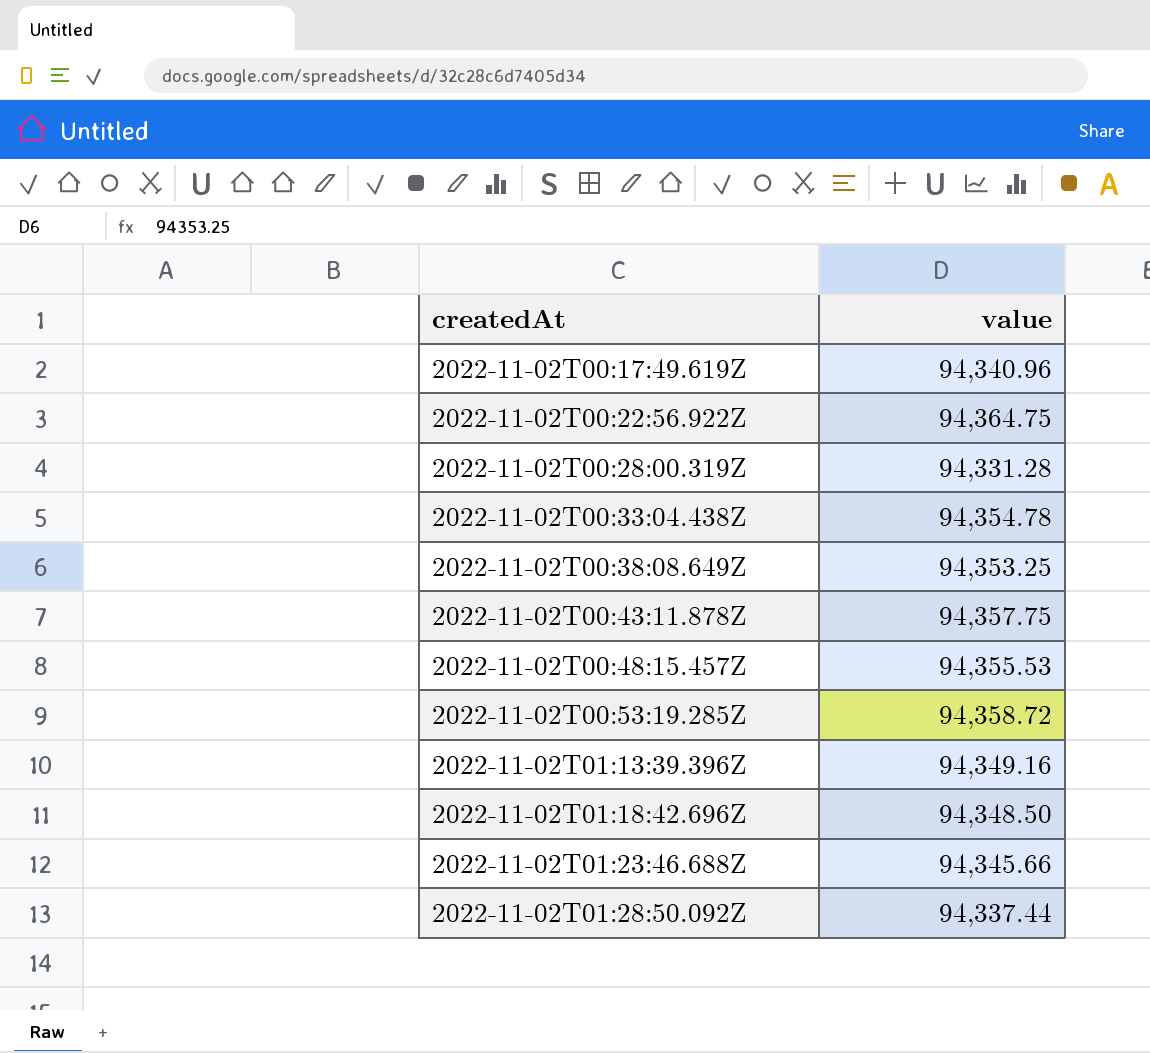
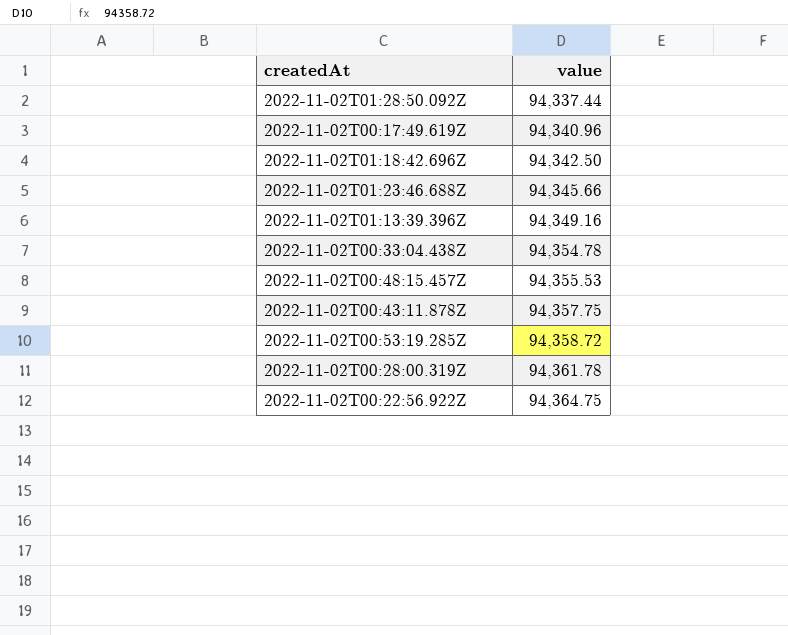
row order: createdAt ascending -> value ascending
row 2022-11-02T00:38:08.649Z: 94,353.25 -> none
2022-11-02T01:18:42.696Z | value: 94,348.50 -> 94,342.50
2022-11-02T00:28:00.319Z | value: 94,331.28 -> 94,361.78

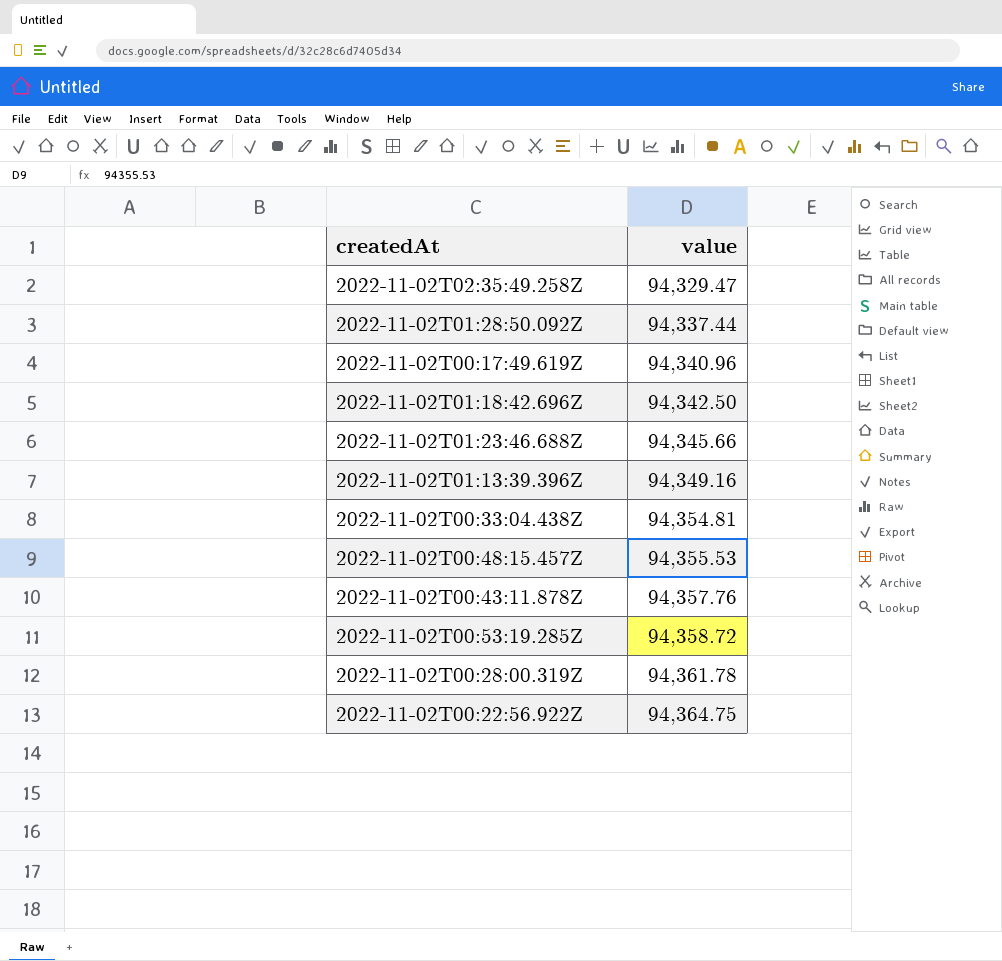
row 2022-11-02T02:35:49.258Z: none -> 94,329.47
2022-11-02T00:33:04.438Z | value: 94,354.78 -> 94,354.81
2022-11-02T00:43:11.878Z | value: 94,357.75 -> 94,357.76

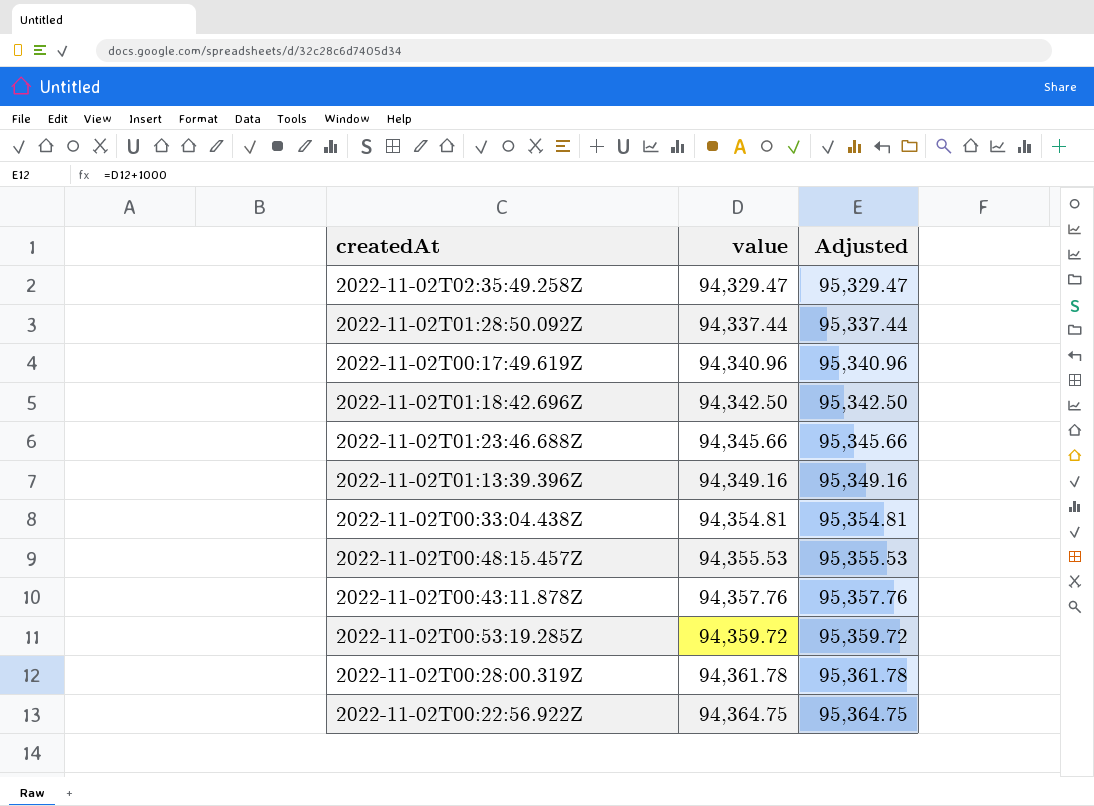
column Adjusted | formula: none -> [value] + 1000
2022-11-02T00:53:19.285Z | value: 94,358.72 -> 94,359.72

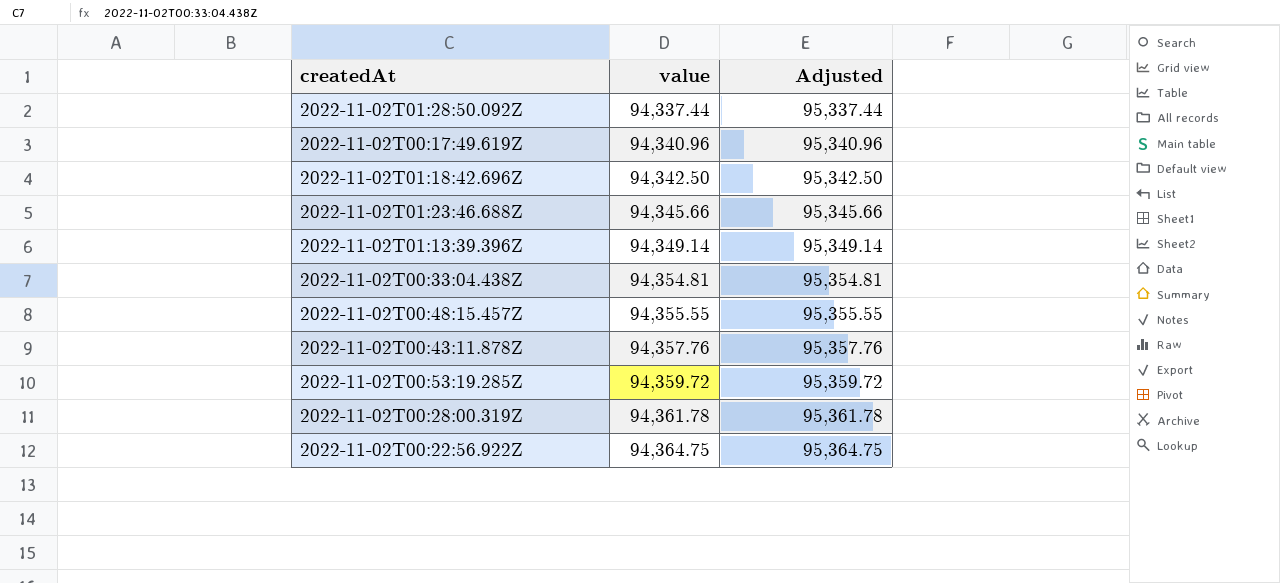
row 2022-11-02T02:35:49.258Z: 94,329.47 | 95,329.47 -> none
2022-11-02T01:13:39.396Z | value: 94,349.16 -> 94,349.14
2022-11-02T01:13:39.396Z | Adjusted: 95,349.16 -> 95,349.14
2022-11-02T00:48:15.457Z | value: 94,355.53 -> 94,355.55
2022-11-02T00:48:15.457Z | Adjusted: 95,355.53 -> 95,355.55

